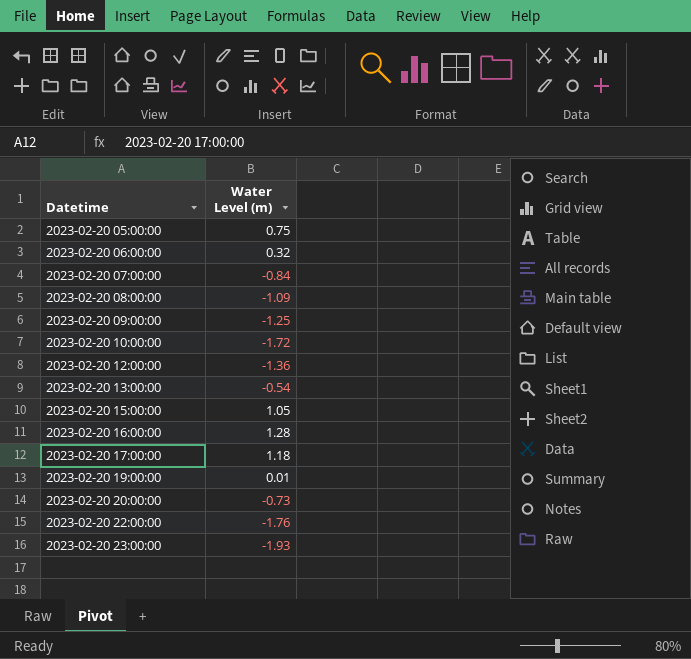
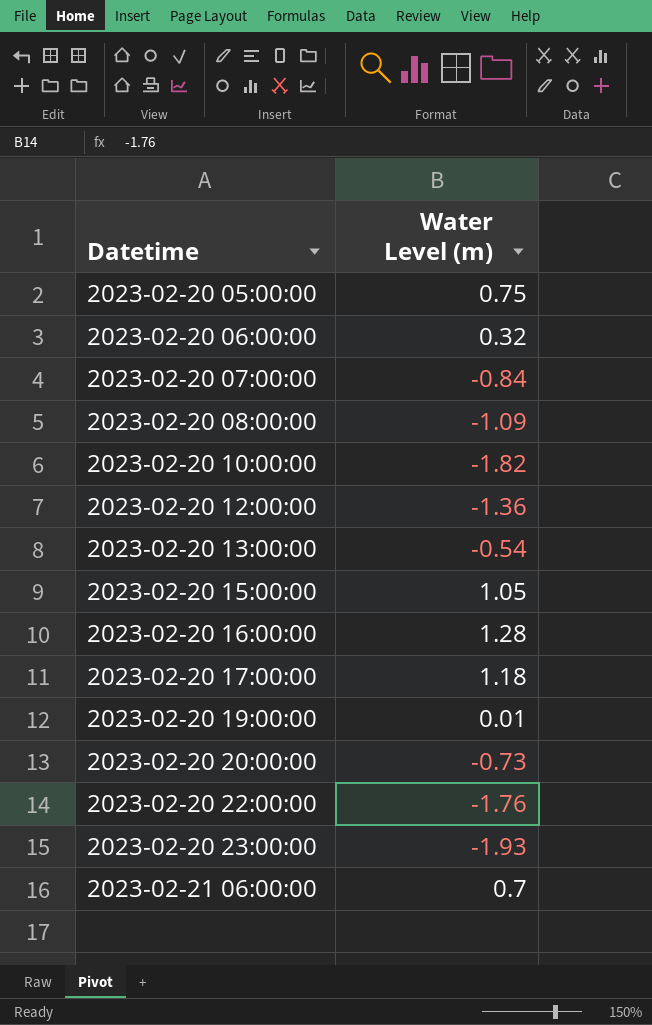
row 2023-02-20 09:00:00: -1.25 -> none
2023-02-20 10:00:00 | Water Level (m): -1.72 -> -1.82
row 2023-02-21 06:00:00: none -> 0.7

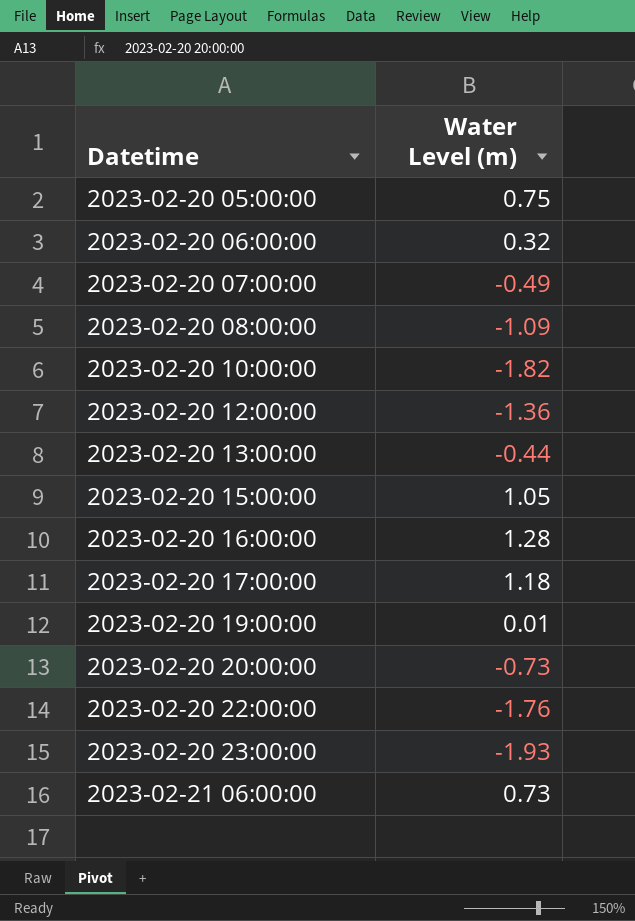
2023-02-20 07:00:00 | Water Level (m): -0.84 -> -0.49
2023-02-20 13:00:00 | Water Level (m): -0.54 -> -0.44
2023-02-21 06:00:00 | Water Level (m): 0.7 -> 0.73

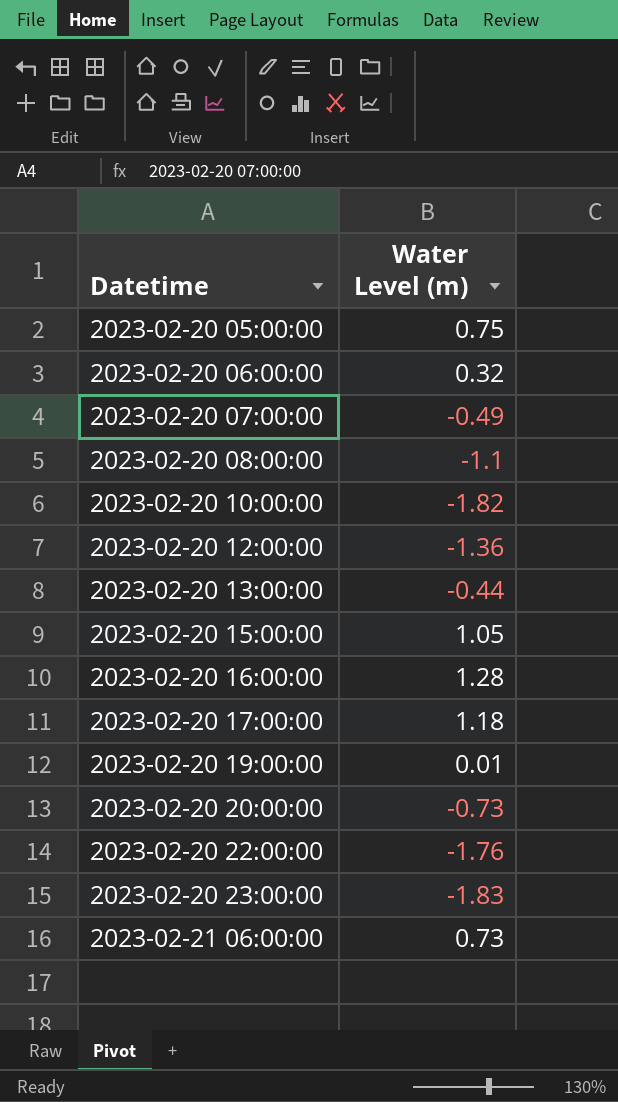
2023-02-20 08:00:00 | Water Level (m): -1.09 -> -1.1
2023-02-20 23:00:00 | Water Level (m): -1.93 -> -1.83

